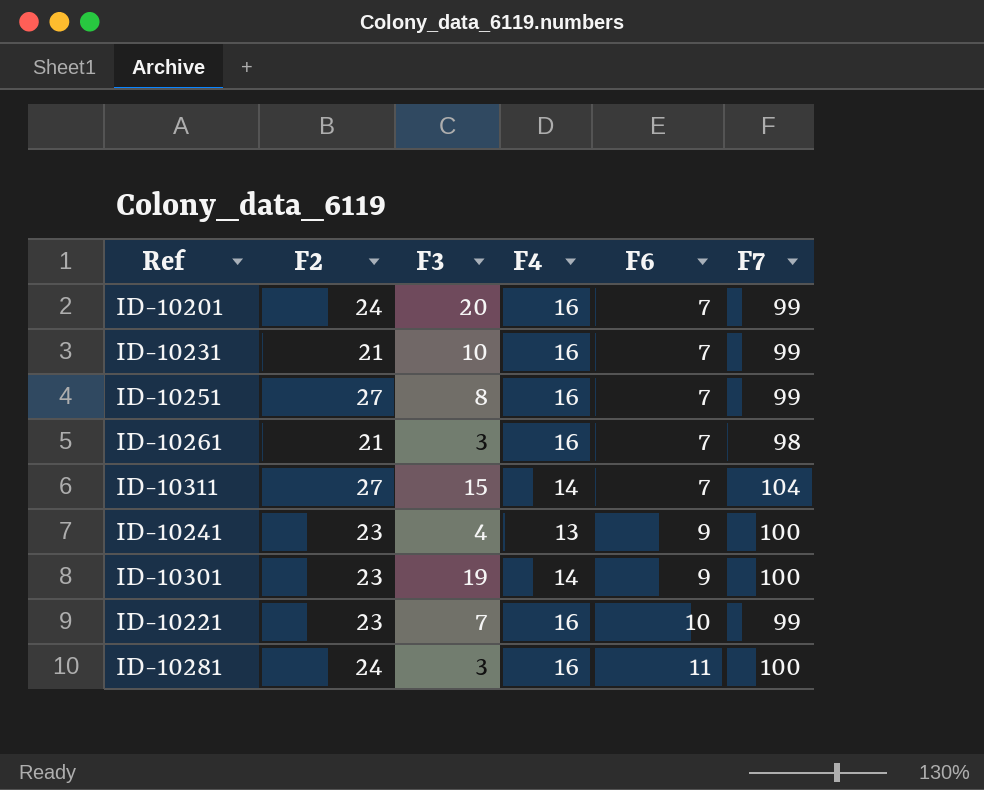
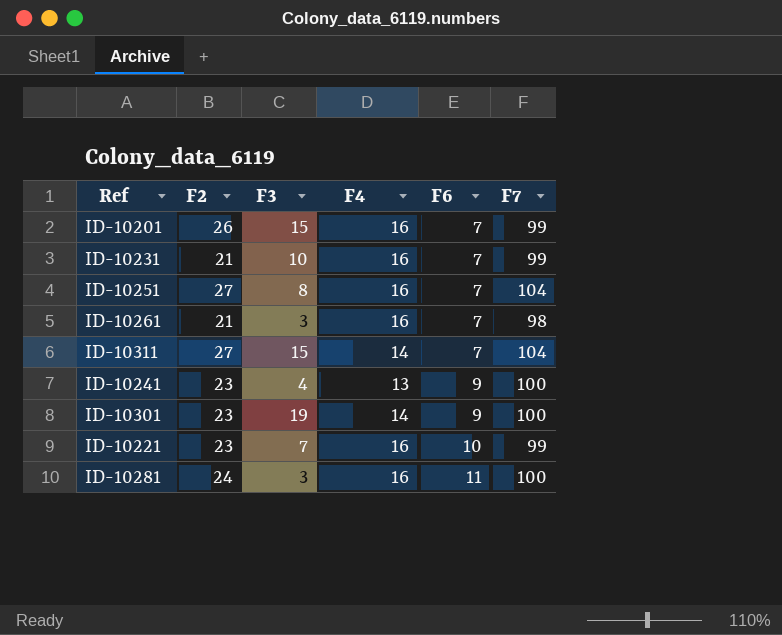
ID-10201 | F2: 24 -> 26
ID-10201 | F3: 20 -> 15
ID-10251 | F7: 99 -> 104

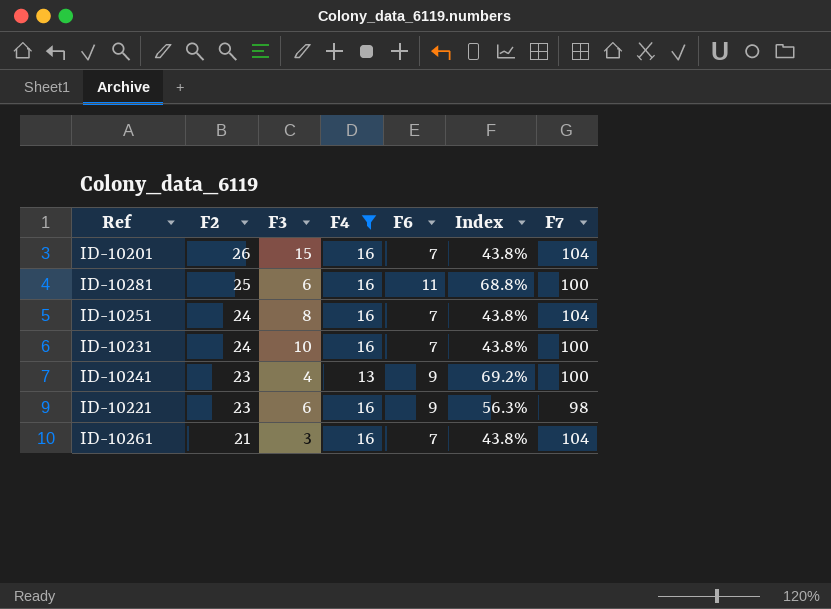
filter: none -> F4 != 14
row order: F6 ascending -> F2 descending
column Index | formula: none -> [F6] / [F4]
ID-10201 | F7: 99 -> 104
ID-10281 | F2: 24 -> 25
ID-10281 | F3: 3 -> 6
ID-10251 | F2: 27 -> 24
ID-10231 | F2: 21 -> 24
ID-10231 | F7: 99 -> 100
ID-10221 | F3: 7 -> 6
ID-10221 | F6: 10 -> 9
ID-10221 | F7: 99 -> 98
ID-10261 | F7: 98 -> 104

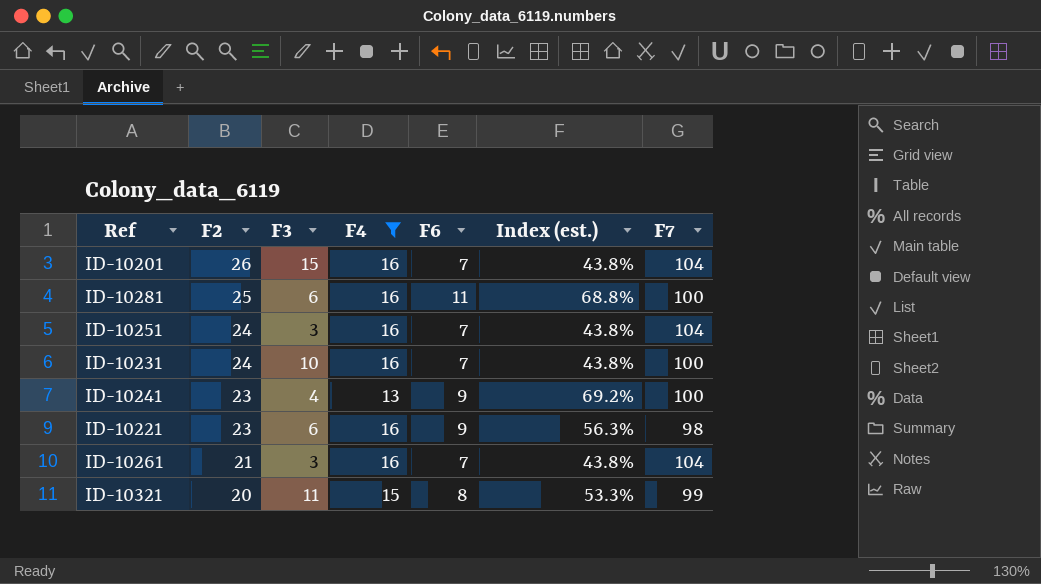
column name: Index -> Index (est.)
ID-10251 | F3: 8 -> 3
row ID-10321: none -> 20 | 11 | 15 | 8 | 53.3% | 99

